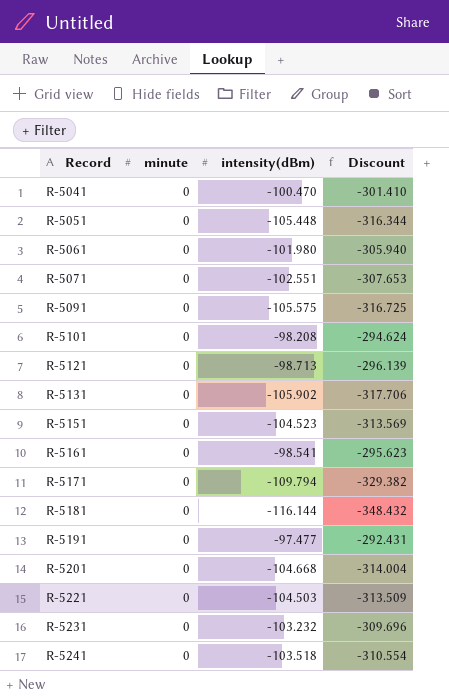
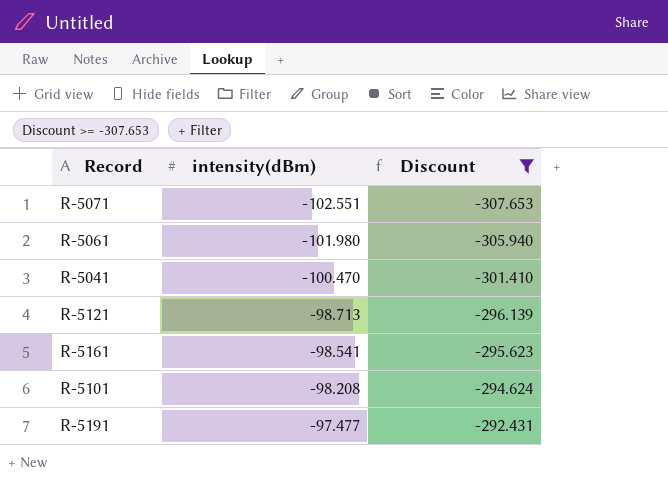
filter: none -> Discount >= -307.653
row order: Record ascending -> intensity(dBm) ascending
column minute | position: 2 -> none

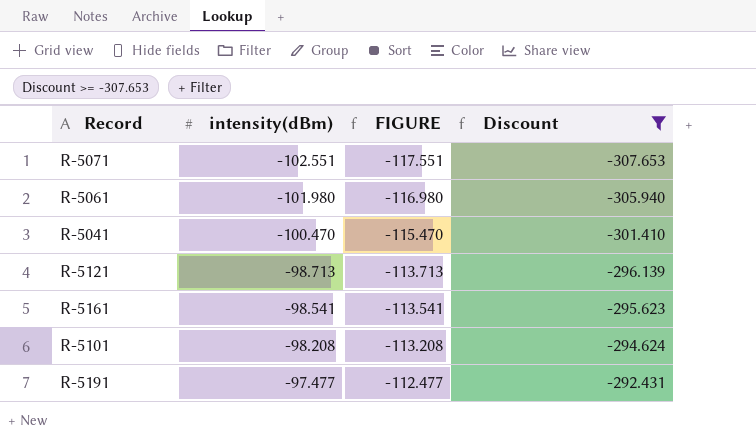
column FIGURE | formula: none -> [intensity(dBm)] - 15

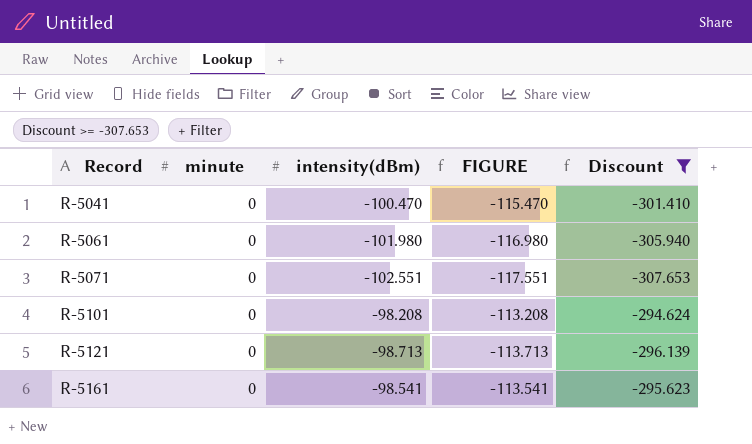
row order: intensity(dBm) ascending -> Record ascending
column minute | position: none -> 2
row R-5191: -97.477 | -112.477 | -292.431 -> none

